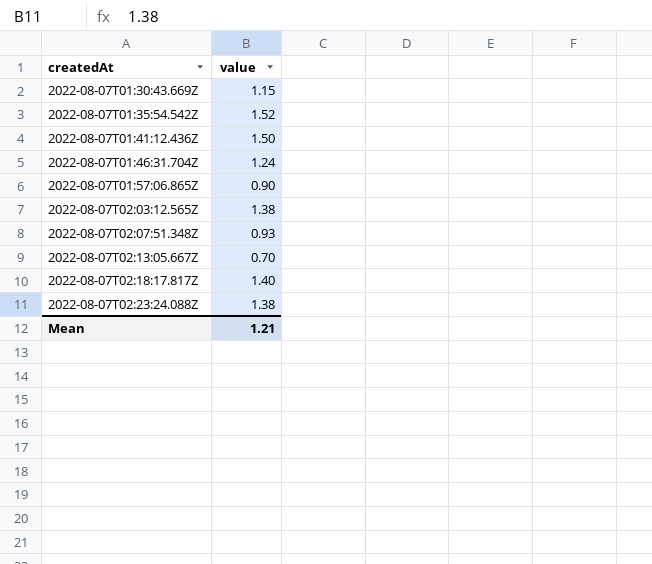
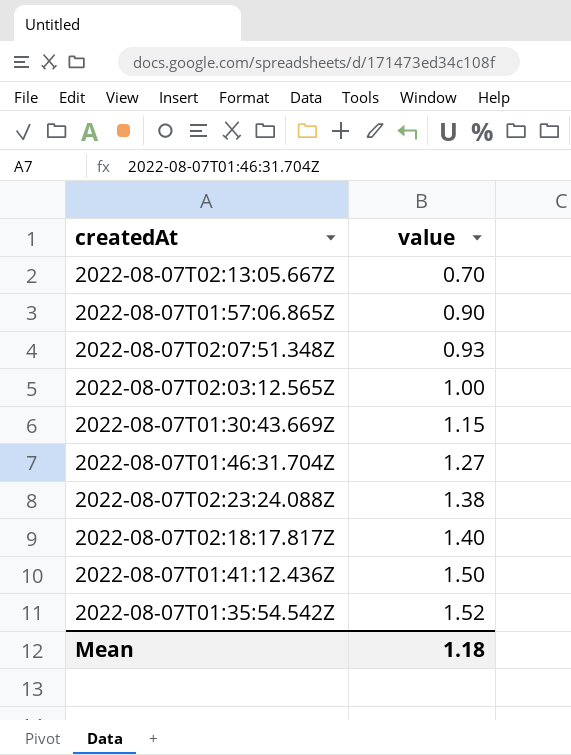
row order: createdAt ascending -> value ascending
2022-08-07T02:03:12.565Z | value: 1.38 -> 1.00
2022-08-07T01:46:31.704Z | value: 1.24 -> 1.27
Mean | value: 1.21 -> 1.18

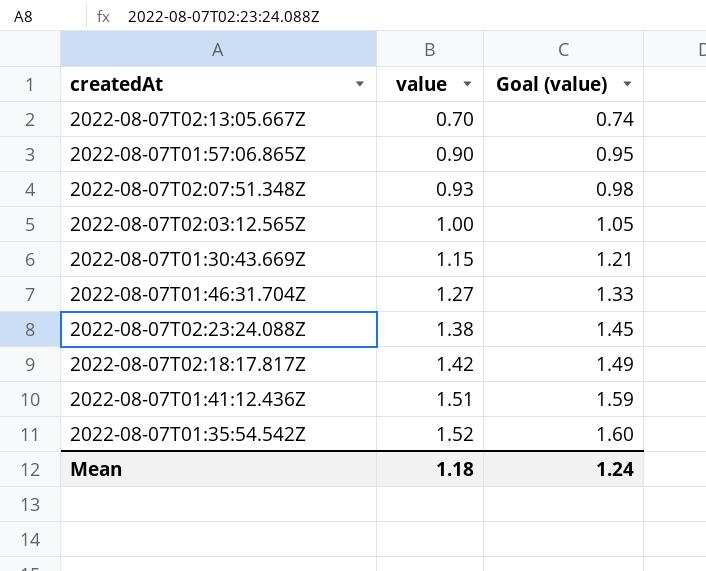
column Goal (value) | formula: none -> [value] * 1.05
2022-08-07T02:18:17.817Z | value: 1.40 -> 1.42
2022-08-07T01:41:12.436Z | value: 1.50 -> 1.51

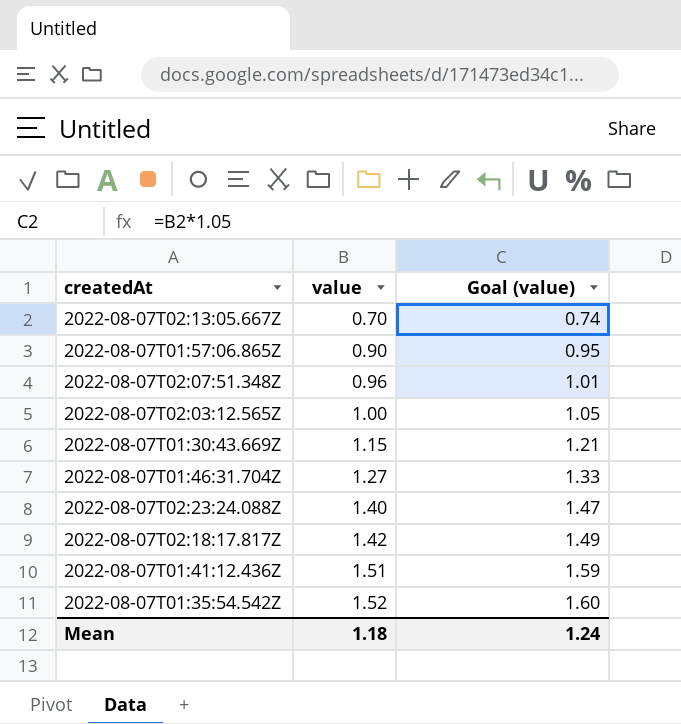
2022-08-07T02:07:51.348Z | value: 0.93 -> 0.96
2022-08-07T02:07:51.348Z | Goal (value): 0.98 -> 1.01
2022-08-07T02:23:24.088Z | value: 1.38 -> 1.40
2022-08-07T02:23:24.088Z | Goal (value): 1.45 -> 1.47

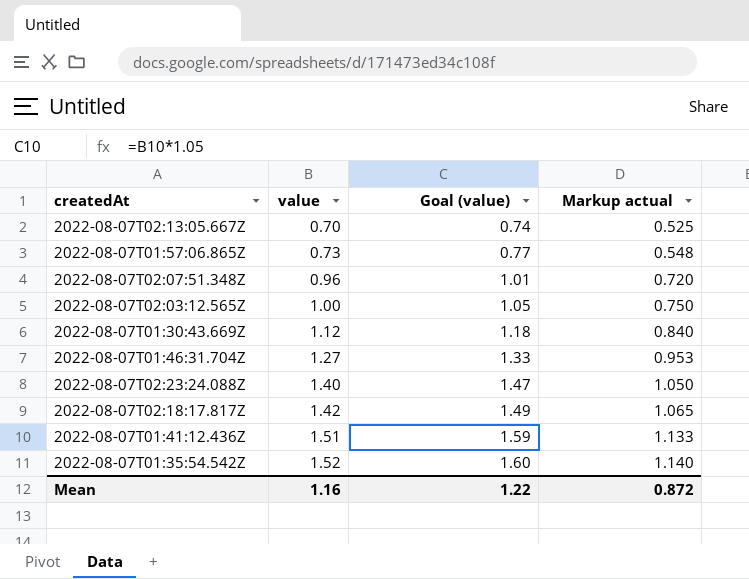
column Markup actual | formula: none -> [value] * 0.75
2022-08-07T01:57:06.865Z | value: 0.90 -> 0.73
2022-08-07T01:57:06.865Z | Goal (value): 0.95 -> 0.77
2022-08-07T01:30:43.669Z | value: 1.15 -> 1.12
2022-08-07T01:30:43.669Z | Goal (value): 1.21 -> 1.18
Mean | value: 1.18 -> 1.16
Mean | Goal (value): 1.24 -> 1.22

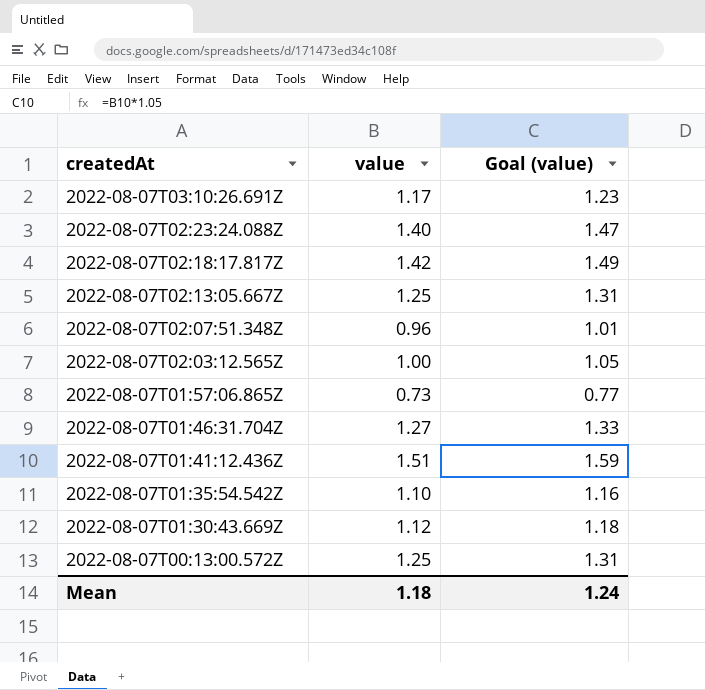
row order: value ascending -> createdAt descending
column Markup actual | formula: [value] * 0.75 -> none
row 2022-08-07T03:10:26.691Z: none -> 1.17 | 1.23
2022-08-07T02:13:05.667Z | value: 0.70 -> 1.25
2022-08-07T02:13:05.667Z | Goal (value): 0.74 -> 1.31
2022-08-07T01:35:54.542Z | value: 1.52 -> 1.10
2022-08-07T01:35:54.542Z | Goal (value): 1.60 -> 1.16
row 2022-08-07T00:13:00.572Z: none -> 1.25 | 1.31
Mean | value: 1.16 -> 1.18
Mean | Goal (value): 1.22 -> 1.24

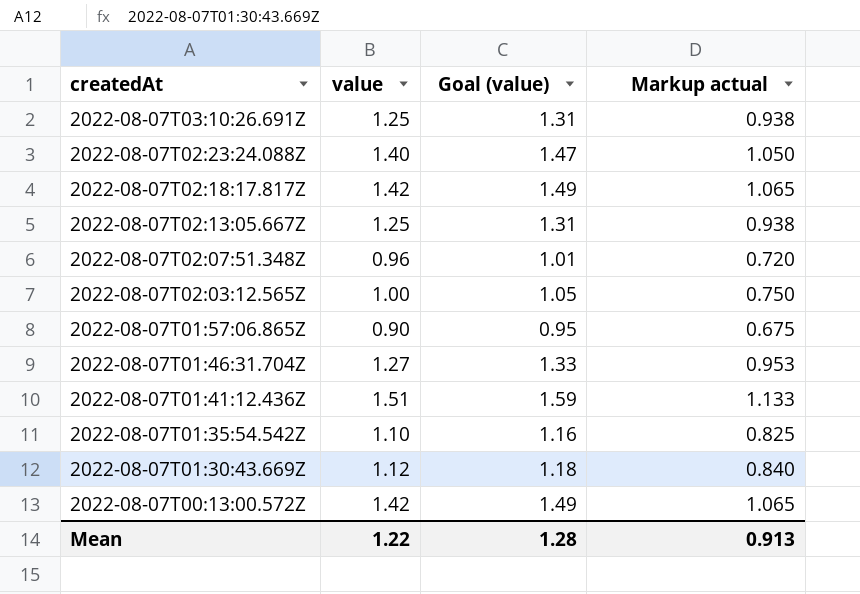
column Markup actual | formula: none -> [value] * 0.75
2022-08-07T03:10:26.691Z | value: 1.17 -> 1.25
2022-08-07T03:10:26.691Z | Goal (value): 1.23 -> 1.31
2022-08-07T01:57:06.865Z | value: 0.73 -> 0.90
2022-08-07T01:57:06.865Z | Goal (value): 0.77 -> 0.95
2022-08-07T00:13:00.572Z | value: 1.25 -> 1.42
2022-08-07T00:13:00.572Z | Goal (value): 1.31 -> 1.49
Mean | value: 1.18 -> 1.22
Mean | Goal (value): 1.24 -> 1.28

